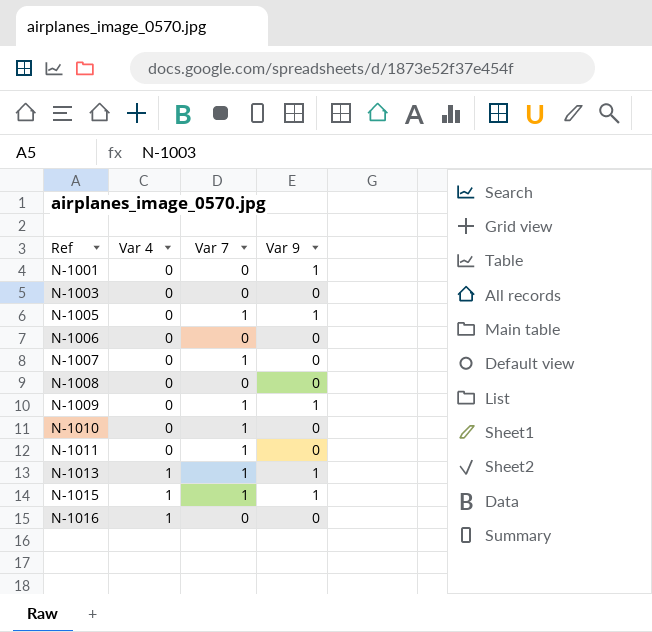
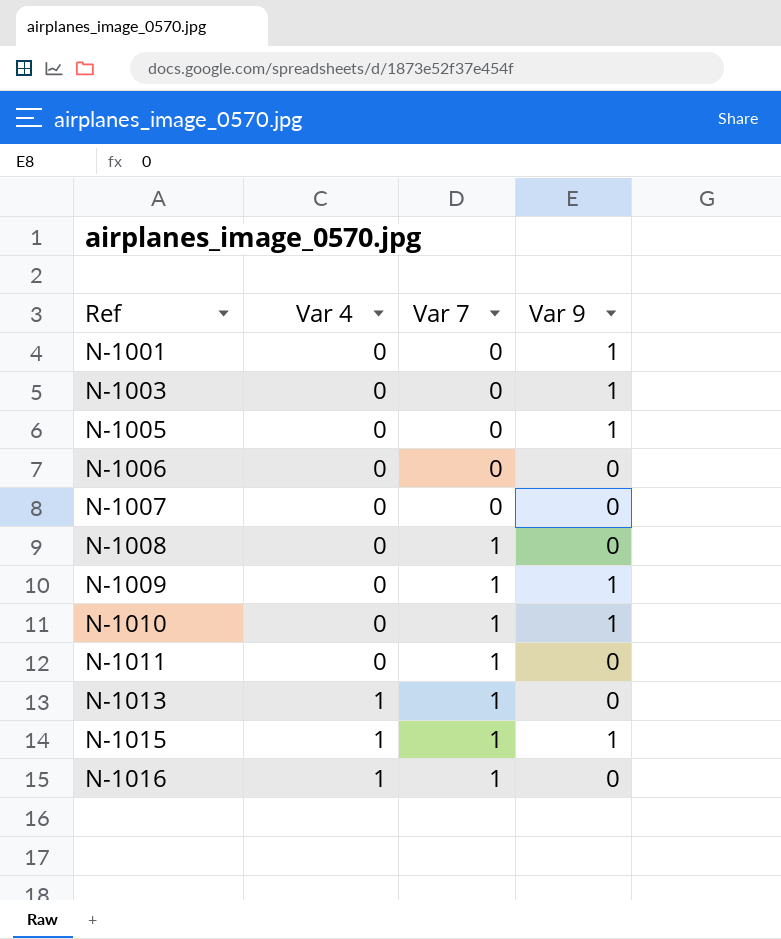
N-1003 | Var 9: 0 -> 1
N-1005 | Var 7: 1 -> 0
N-1007 | Var 7: 1 -> 0
N-1008 | Var 7: 0 -> 1
N-1010 | Var 9: 0 -> 1
N-1013 | Var 9: 1 -> 0
N-1016 | Var 7: 0 -> 1

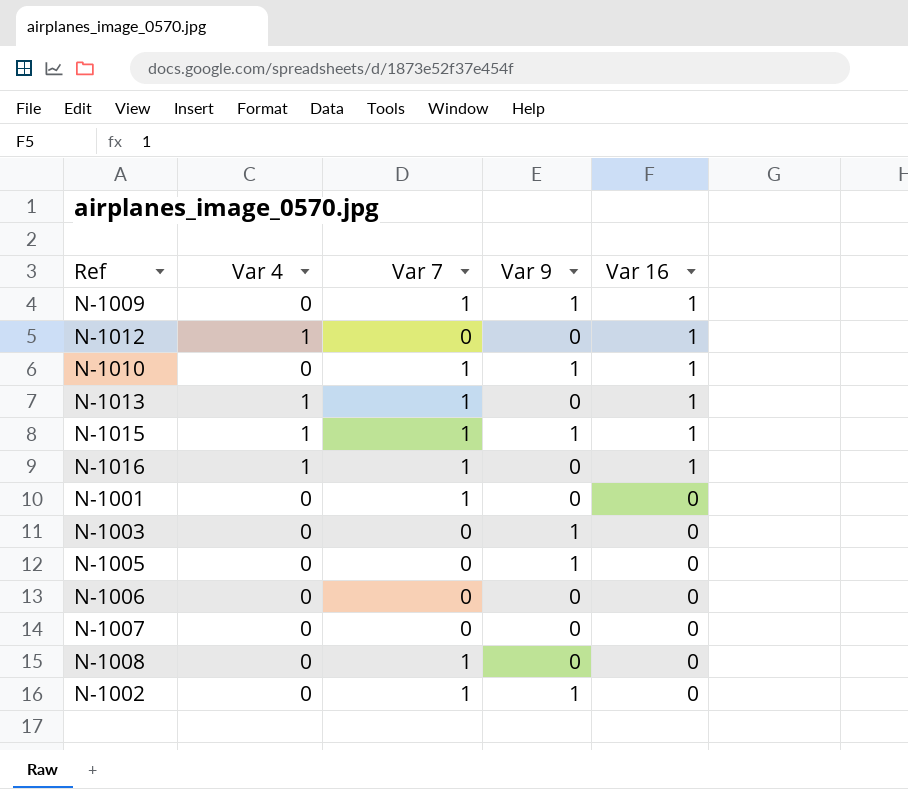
row order: Ref ascending -> Var 16 descending
column Var 16 | position: none -> 5
row N-1011: 0 | 1 | 0 -> none
row N-1012: none -> 1 | 0 | 0 | 1
N-1001 | Var 7: 0 -> 1
N-1001 | Var 9: 1 -> 0
row N-1002: none -> 0 | 1 | 1 | 0

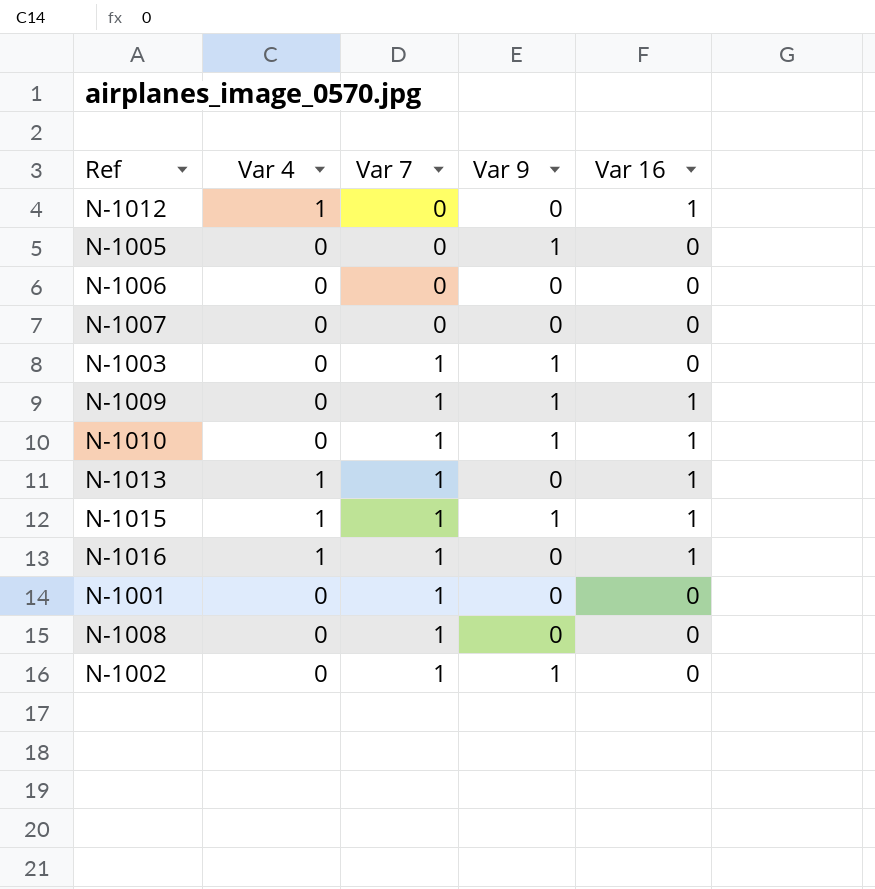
row order: Var 16 descending -> Var 7 ascending
N-1003 | Var 7: 0 -> 1

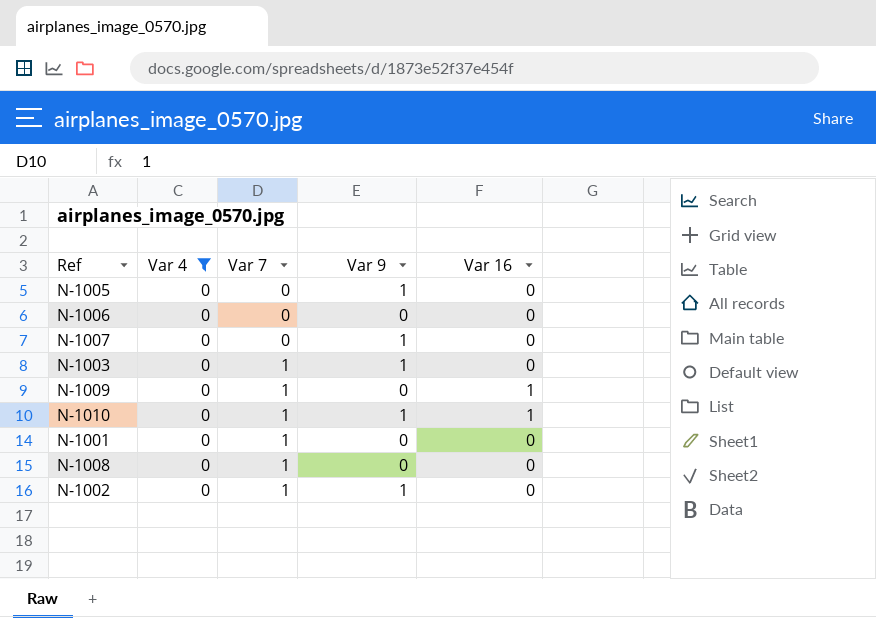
filter: none -> Var 4 = 0
N-1007 | Var 9: 0 -> 1
N-1009 | Var 9: 1 -> 0

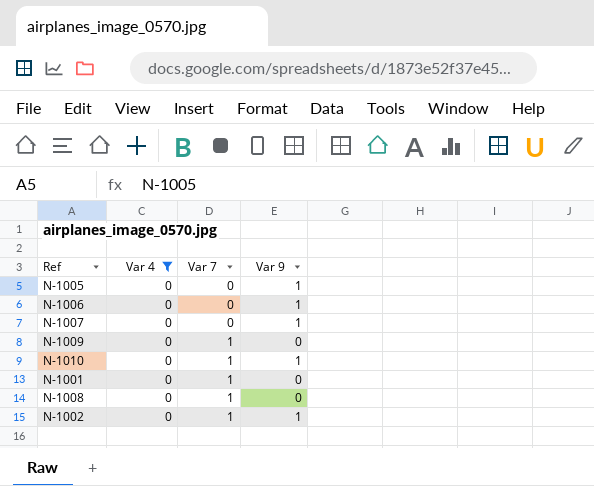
column Var 16 | position: 5 -> none
row N-1003: 0 | 1 | 1 | 0 -> none
N-1006 | Var 9: 0 -> 1

